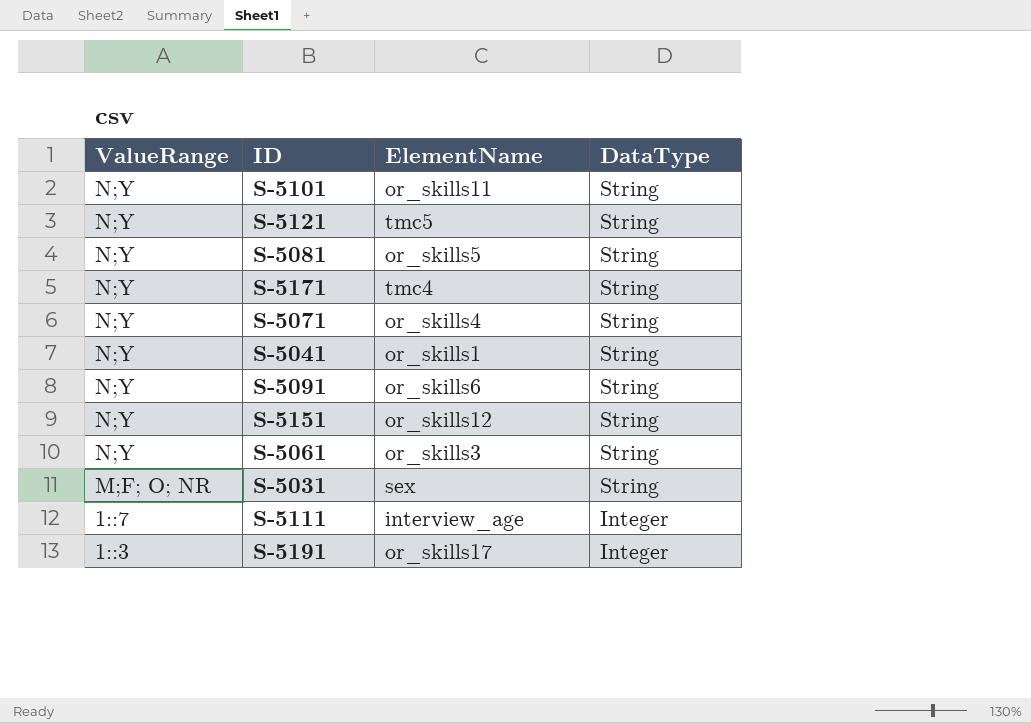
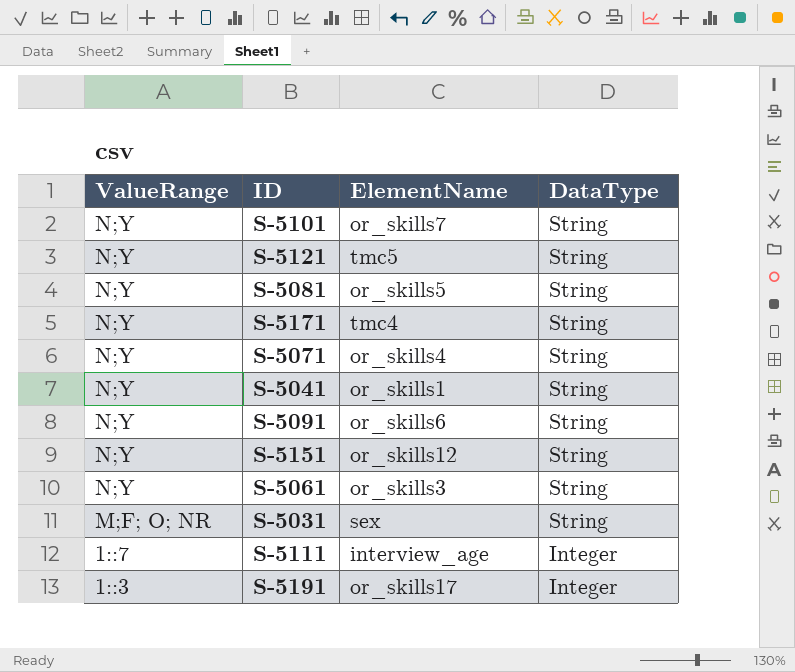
S-5101 | ElementName: or_skills11 -> or_skills7

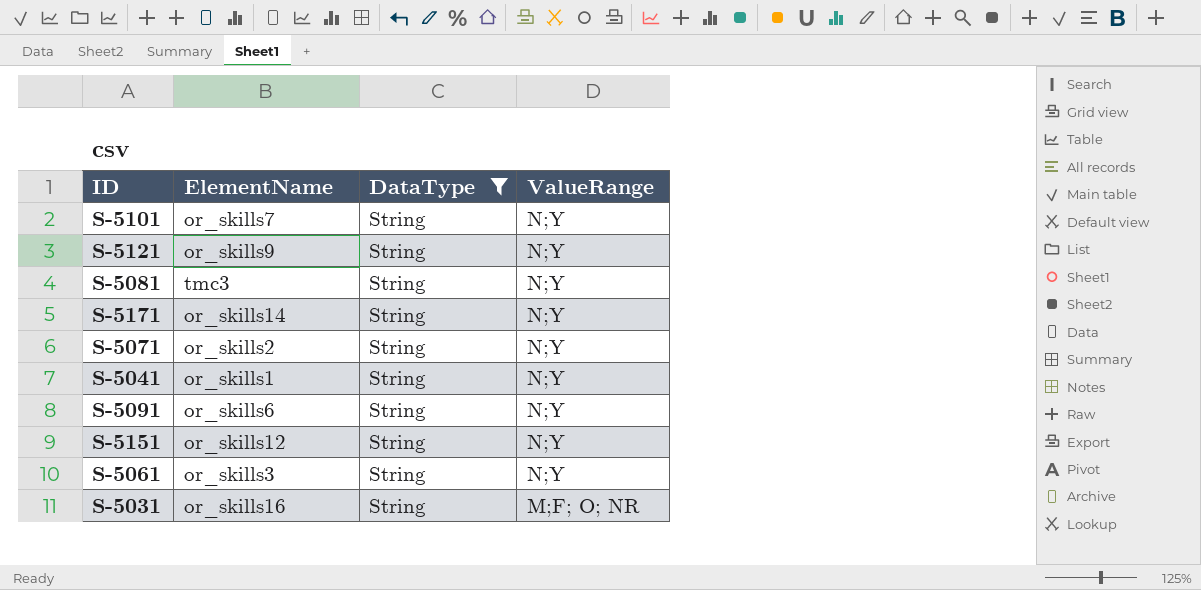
filter: none -> DataType = String
column ValueRange | position: 1 -> 4
S-5121 | ElementName: tmc5 -> or_skills9
S-5081 | ElementName: or_skills5 -> tmc3
S-5171 | ElementName: tmc4 -> or_skills14
S-5071 | ElementName: or_skills4 -> or_skills2
S-5031 | ElementName: sex -> or_skills16

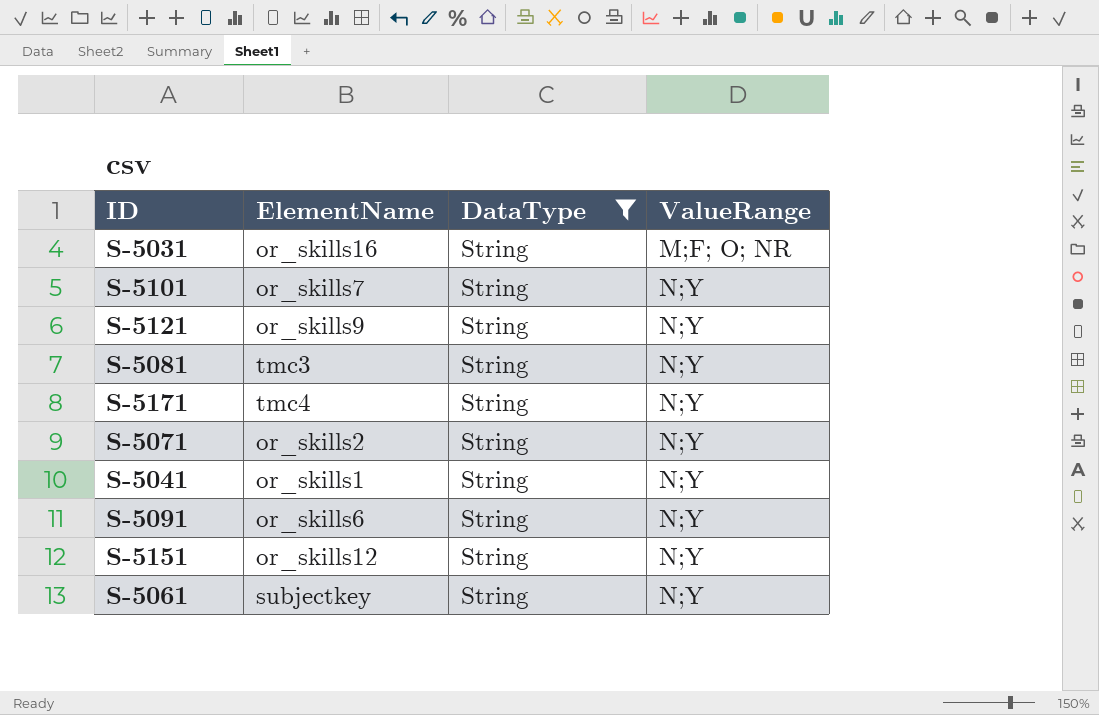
row order: ValueRange descending -> ValueRange ascending
S-5171 | ElementName: or_skills14 -> tmc4
S-5061 | ElementName: or_skills3 -> subjectkey

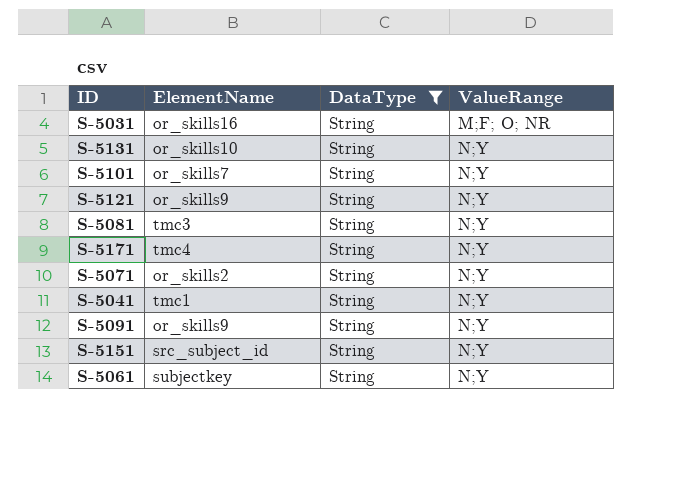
row S-5131: none -> or_skills10 | String | N;Y
S-5041 | ElementName: or_skills1 -> tmc1
S-5091 | ElementName: or_skills6 -> or_skills9
S-5151 | ElementName: or_skills12 -> src_subject_id

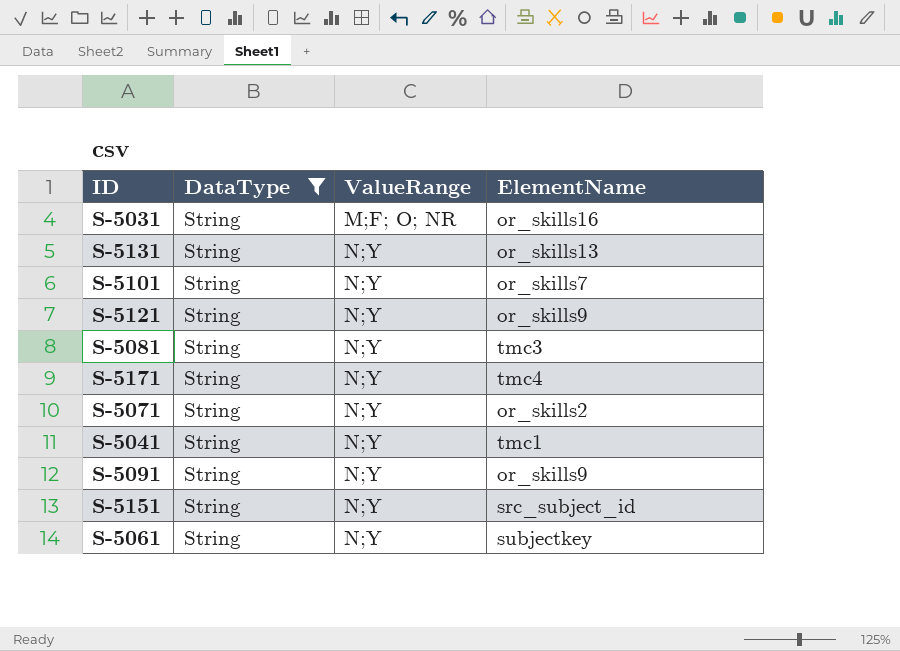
column ElementName | position: 2 -> 4
S-5131 | ElementName: or_skills10 -> or_skills13

